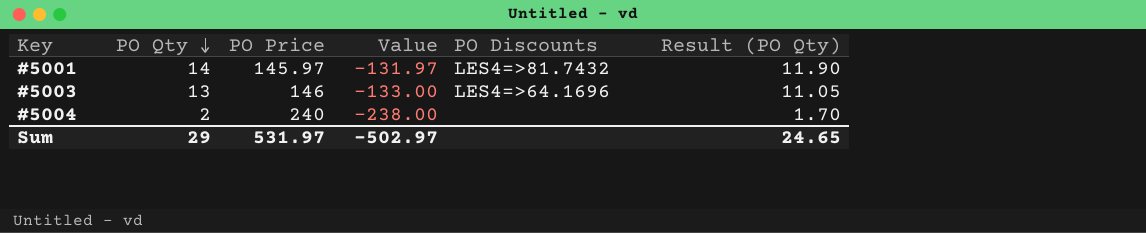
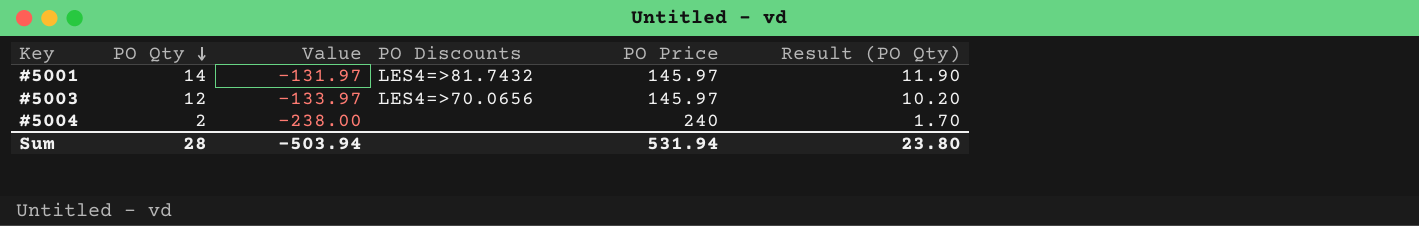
column PO Price | position: 3 -> 5
#5003 | PO Qty: 13 -> 12
#5003 | Value: -133.00 -> -133.97
#5003 | PO Discounts: LES4=>64.1696 -> LES4=>70.0656
#5003 | PO Price: 146 -> 145.97
#5003 | Result (PO Qty): 11.05 -> 10.20
Sum | PO Qty: 29 -> 28
Sum | Value: -502.97 -> -503.94
Sum | PO Price: 531.97 -> 531.94
Sum | Result (PO Qty): 24.65 -> 23.80

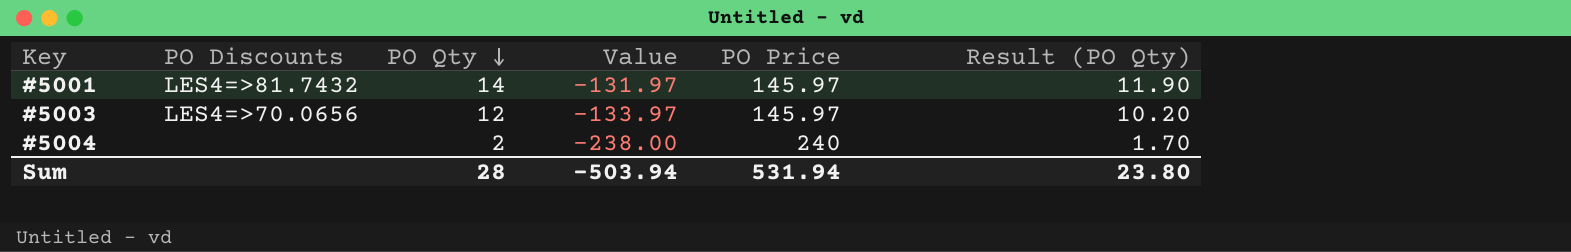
column PO Discounts | position: 4 -> 2

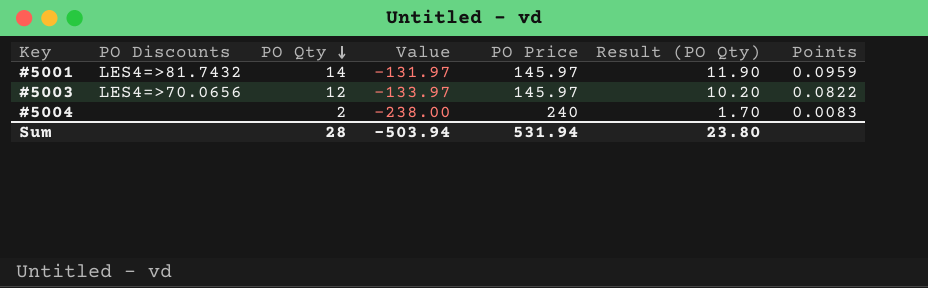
column Points | formula: none -> [PO Qty] / [PO Price]

